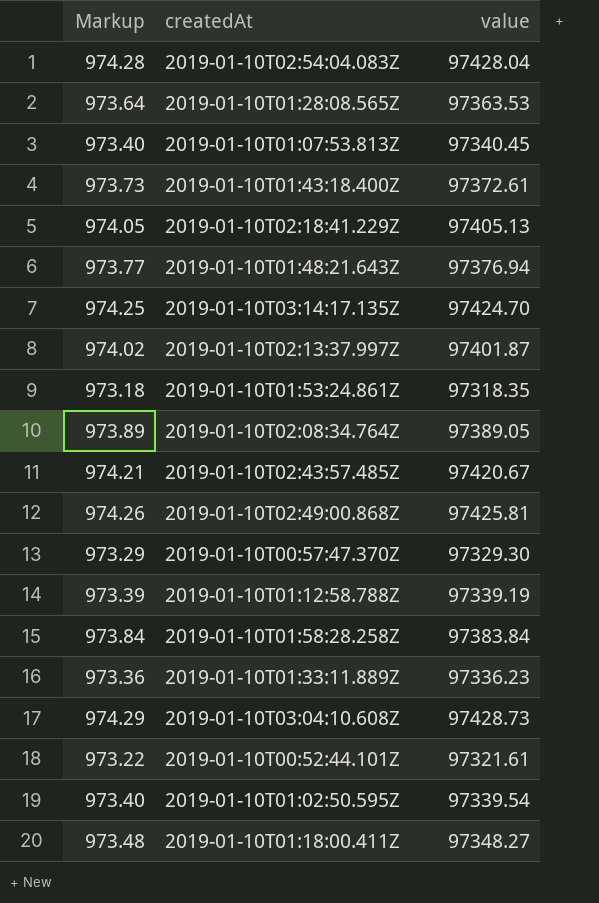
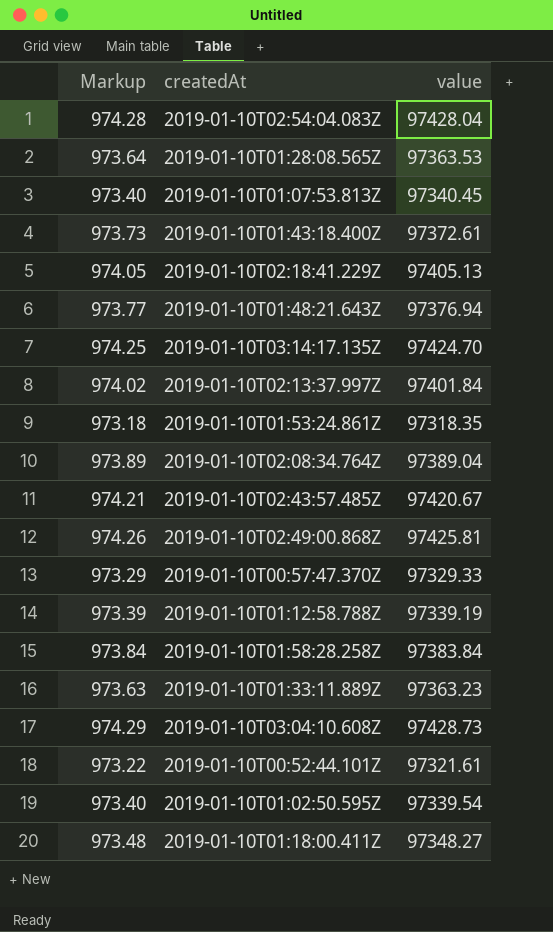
2019-01-10T02:13:37.997Z | value: 97401.87 -> 97401.84
2019-01-10T02:08:34.764Z | value: 97389.05 -> 97389.04
2019-01-10T00:57:47.370Z | value: 97329.30 -> 97329.33
2019-01-10T01:33:11.889Z | Markup: 973.36 -> 973.63
2019-01-10T01:33:11.889Z | value: 97336.23 -> 97363.23

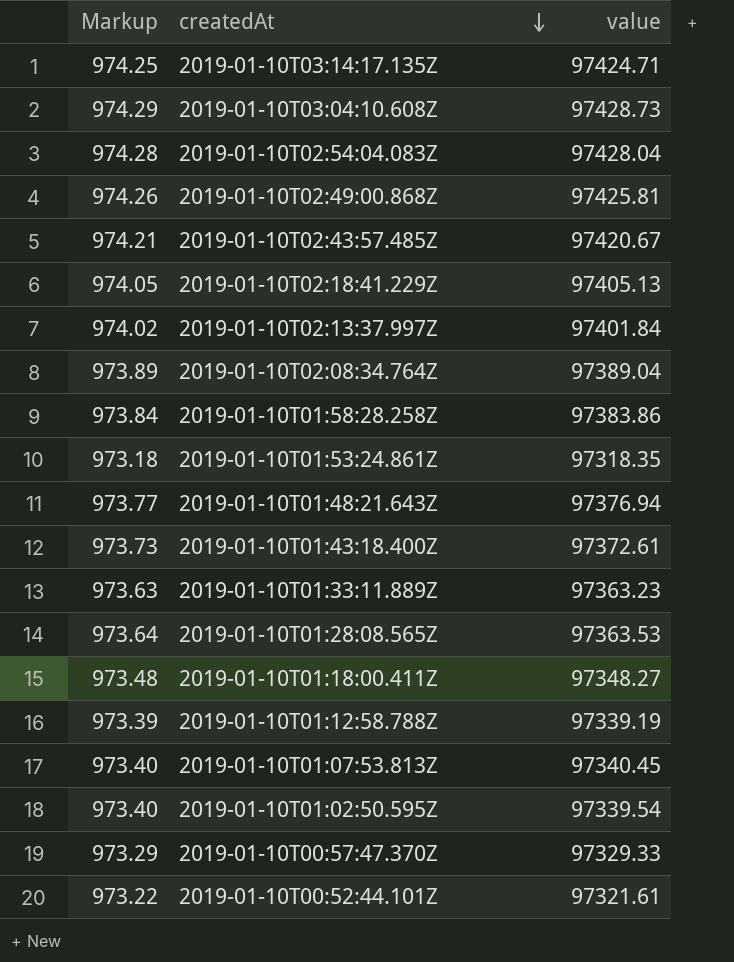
row order: none -> createdAt descending
2019-01-10T03:14:17.135Z | value: 97424.70 -> 97424.71
2019-01-10T01:58:28.258Z | value: 97383.84 -> 97383.86

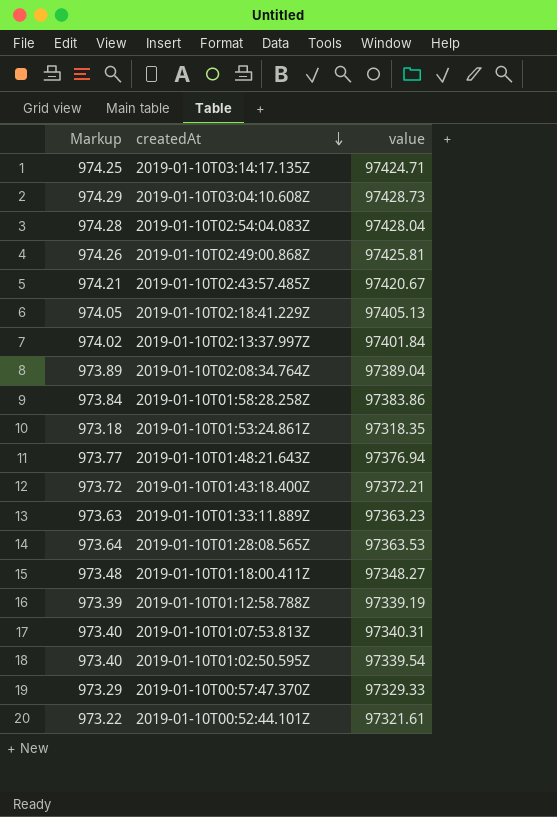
2019-01-10T01:43:18.400Z | Markup: 973.73 -> 973.72
2019-01-10T01:43:18.400Z | value: 97372.61 -> 97372.21
2019-01-10T01:07:53.813Z | value: 97340.45 -> 97340.31

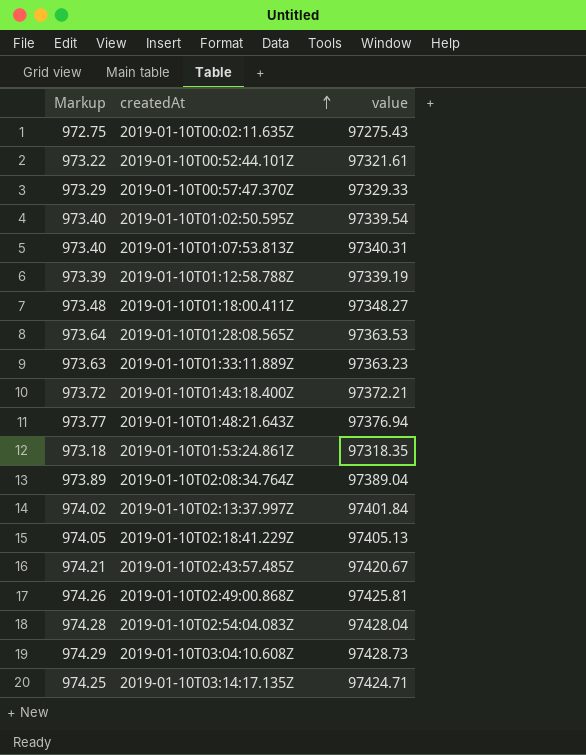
row order: createdAt descending -> createdAt ascending
row 2019-01-10T01:58:28.258Z: 973.84 | 97383.86 -> none
row 2019-01-10T00:02:11.635Z: none -> 972.75 | 97275.43

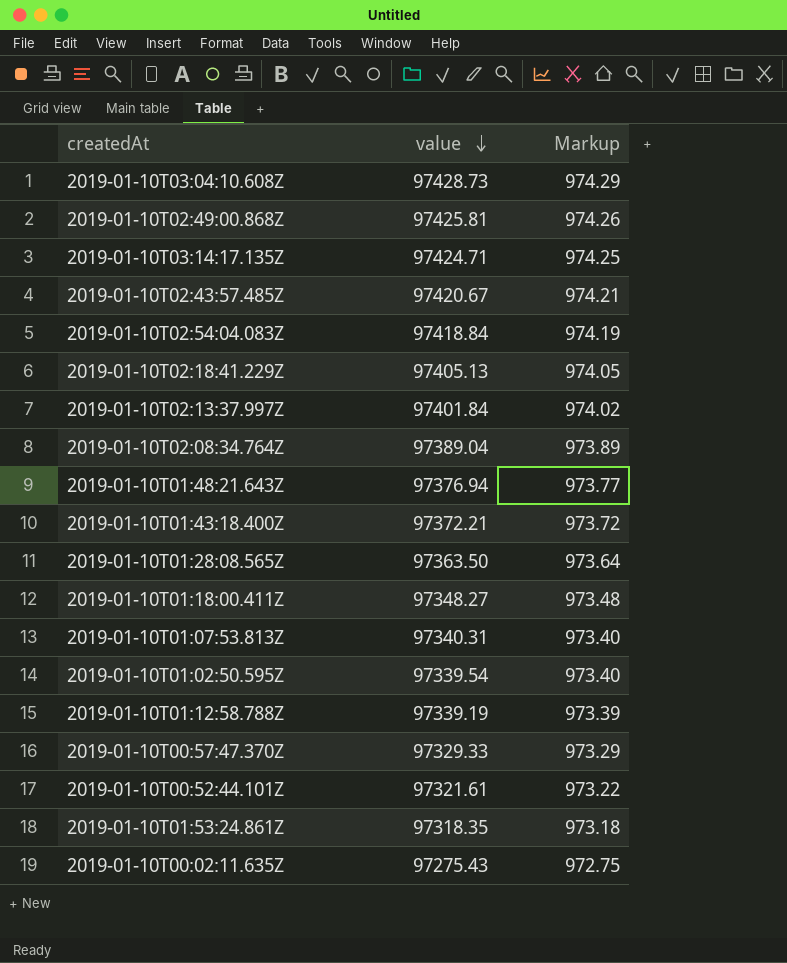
row order: createdAt ascending -> value descending
column Markup | position: 1 -> 3
row 2019-01-10T01:33:11.889Z: 973.63 | 97363.23 -> none
2019-01-10T02:54:04.083Z | value: 97428.04 -> 97418.84
2019-01-10T02:54:04.083Z | Markup: 974.28 -> 974.19
2019-01-10T01:28:08.565Z | value: 97363.53 -> 97363.50

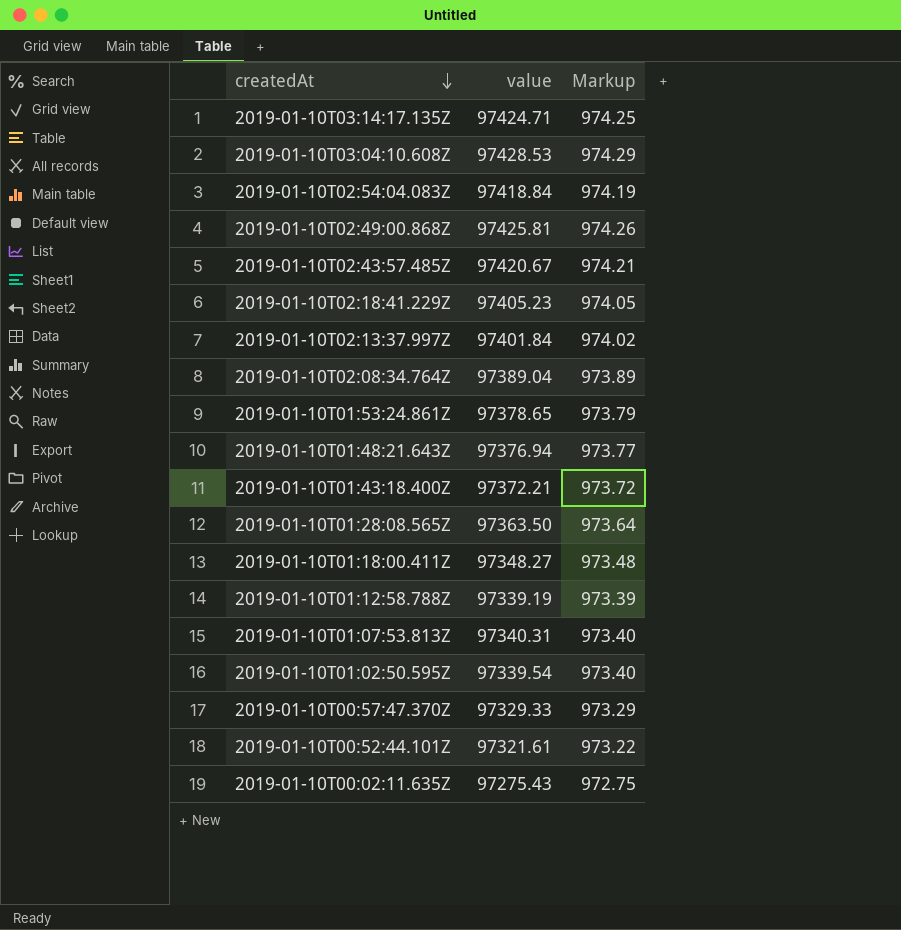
row order: value descending -> createdAt descending
2019-01-10T03:04:10.608Z | value: 97428.73 -> 97428.53
2019-01-10T02:18:41.229Z | value: 97405.13 -> 97405.23
2019-01-10T01:53:24.861Z | value: 97318.35 -> 97378.65
2019-01-10T01:53:24.861Z | Markup: 973.18 -> 973.79

